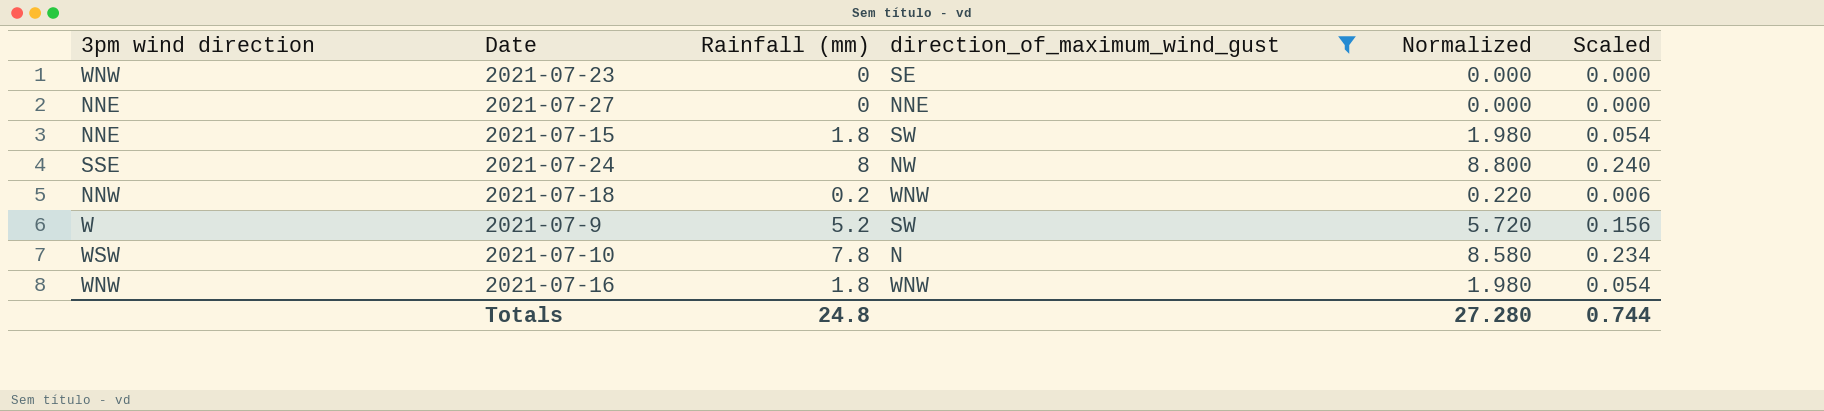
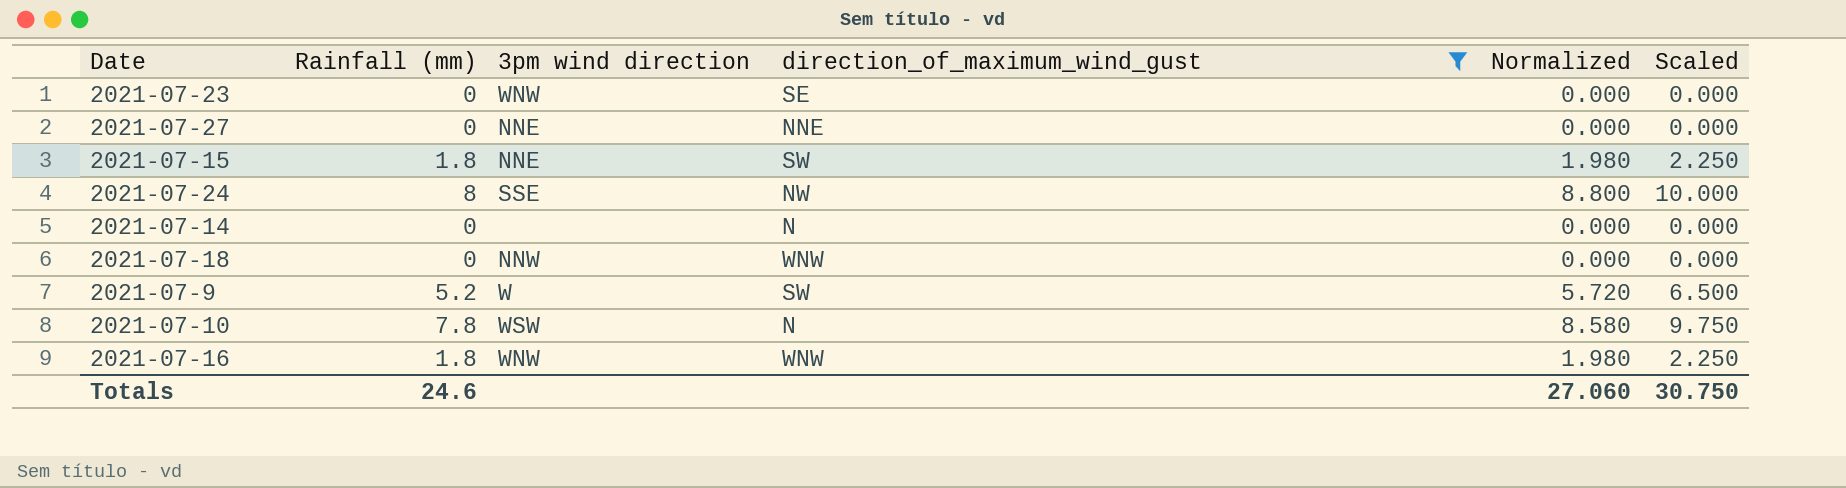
column 3pm wind direction | position: 1 -> 3
column Scaled | formula: [Rainfall (mm)] * 0.03 -> [Rainfall (mm)] * 1.25
row 2021-07-14: none -> 0 | none | N | 0.000 | 0.000
2021-07-18 | Rainfall (mm): 0.2 -> 0
2021-07-18 | Normalized: 0.220 -> 0.000
Totals | Rainfall (mm): 24.8 -> 24.6
Totals | Normalized: 27.280 -> 27.060
Totals | Scaled: 0.744 -> 30.750

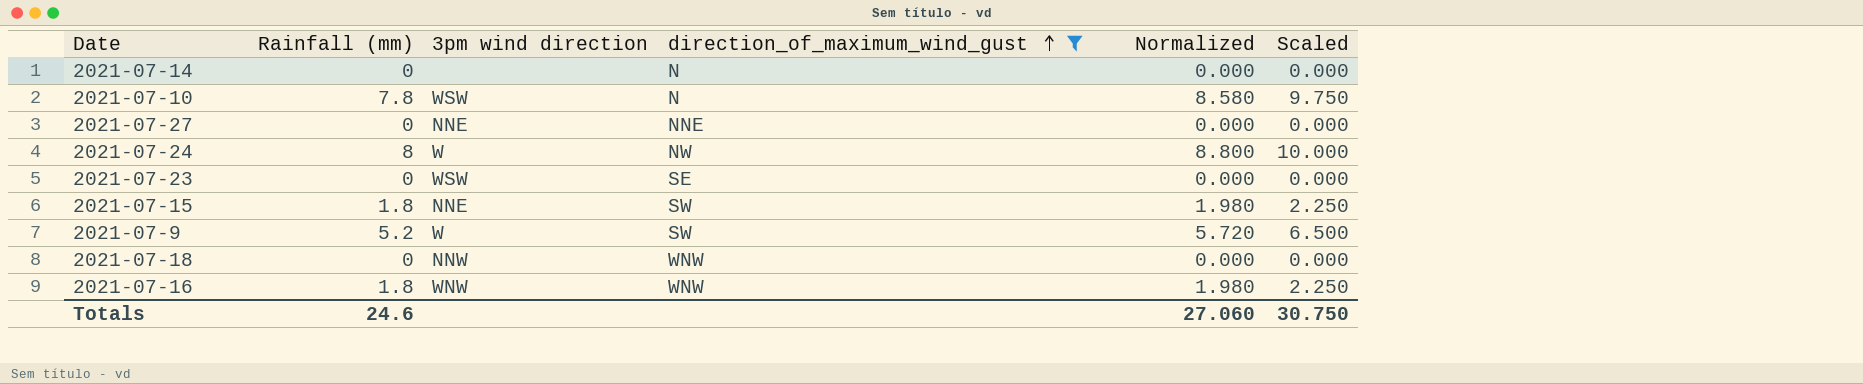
row order: none -> direction_of_maximum_wind_gust ascending
2021-07-24 | 3pm wind direction: SSE -> W
2021-07-23 | 3pm wind direction: WNW -> WSW

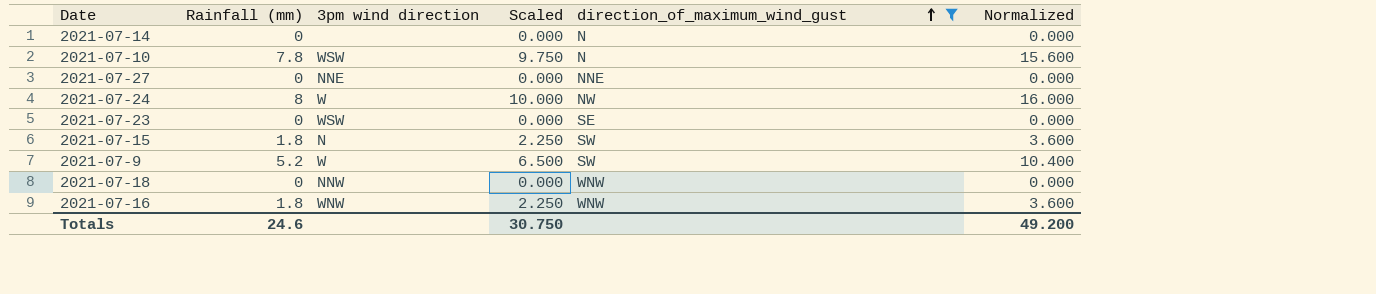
column Scaled | position: 6 -> 4
column Normalized | formula: [Rainfall (mm)] * 1.1 -> [Rainfall (mm)] * 2
2021-07-15 | 3pm wind direction: NNE -> N
Totals | Normalized: 27.060 -> 49.200

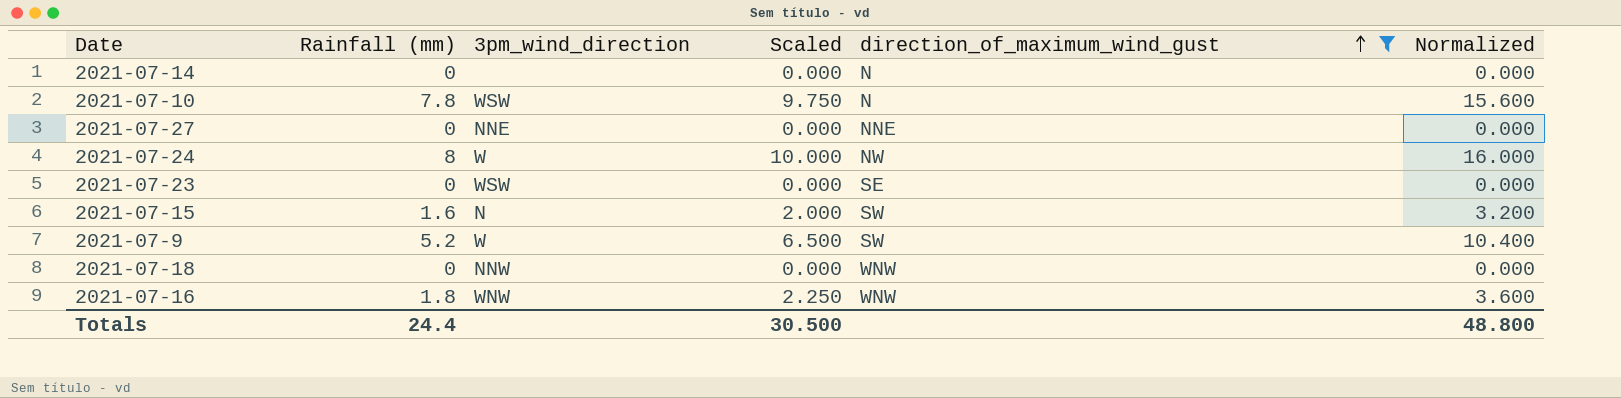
column name: 3pm wind direction -> 3pm_wind_direction
2021-07-15 | Rainfall (mm): 1.8 -> 1.6
2021-07-15 | Scaled: 2.250 -> 2.000
2021-07-15 | Normalized: 3.600 -> 3.200
Totals | Rainfall (mm): 24.6 -> 24.4
Totals | Scaled: 30.750 -> 30.500
Totals | Normalized: 49.200 -> 48.800

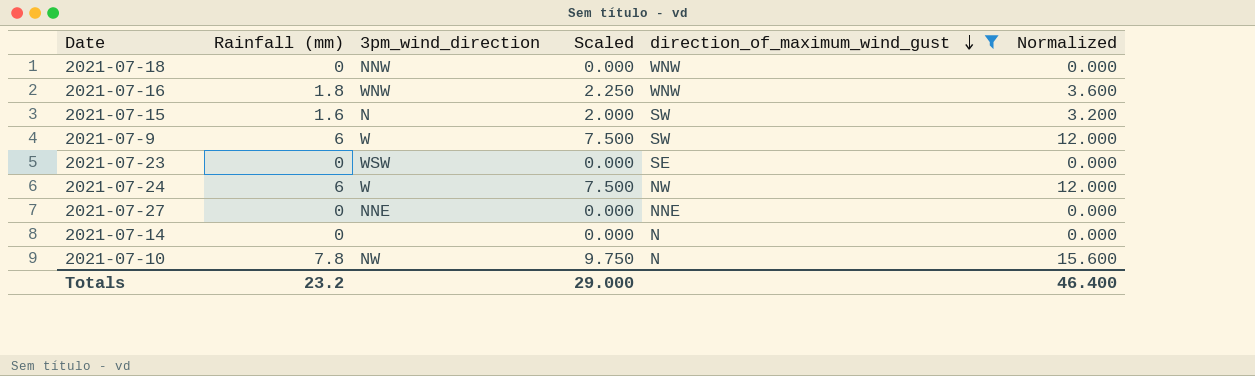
row order: direction_of_maximum_wind_gust ascending -> direction_of_maximum_wind_gust descending
2021-07-9 | Rainfall (mm): 5.2 -> 6
2021-07-9 | Scaled: 6.500 -> 7.500
2021-07-9 | Normalized: 10.400 -> 12.000
2021-07-24 | Rainfall (mm): 8 -> 6
2021-07-24 | Scaled: 10.000 -> 7.500
2021-07-24 | Normalized: 16.000 -> 12.000
2021-07-10 | 3pm_wind_direction: WSW -> NW
Totals | Rainfall (mm): 24.4 -> 23.2
Totals | Scaled: 30.500 -> 29.000
Totals | Normalized: 48.800 -> 46.400

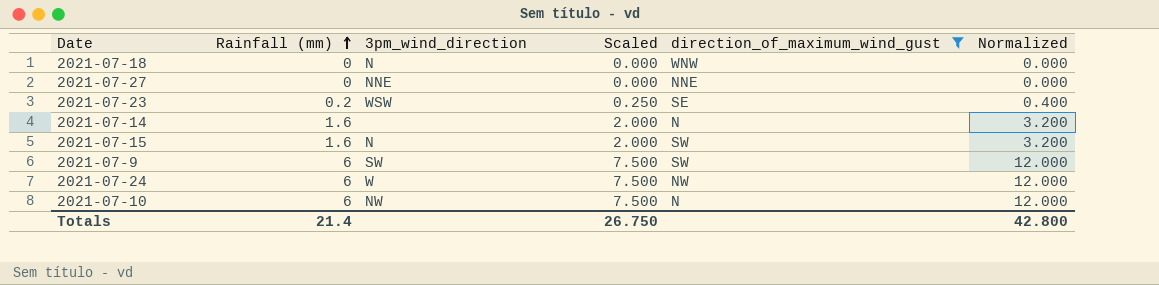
row order: direction_of_maximum_wind_gust descending -> Rainfall (mm) ascending
row 2021-07-16: 1.8 | WNW | 2.250 | WNW | 3.600 -> none
2021-07-18 | 3pm_wind_direction: NNW -> N
2021-07-23 | Rainfall (mm): 0 -> 0.2
2021-07-23 | Scaled: 0.000 -> 0.250
2021-07-23 | Normalized: 0.000 -> 0.400
2021-07-14 | Rainfall (mm): 0 -> 1.6
2021-07-14 | Scaled: 0.000 -> 2.000
2021-07-14 | Normalized: 0.000 -> 3.200
2021-07-9 | 3pm_wind_direction: W -> SW
2021-07-10 | Rainfall (mm): 7.8 -> 6
2021-07-10 | Scaled: 9.750 -> 7.500
2021-07-10 | Normalized: 15.600 -> 12.000
Totals | Rainfall (mm): 23.2 -> 21.4
Totals | Scaled: 29.000 -> 26.750
Totals | Normalized: 46.400 -> 42.800

